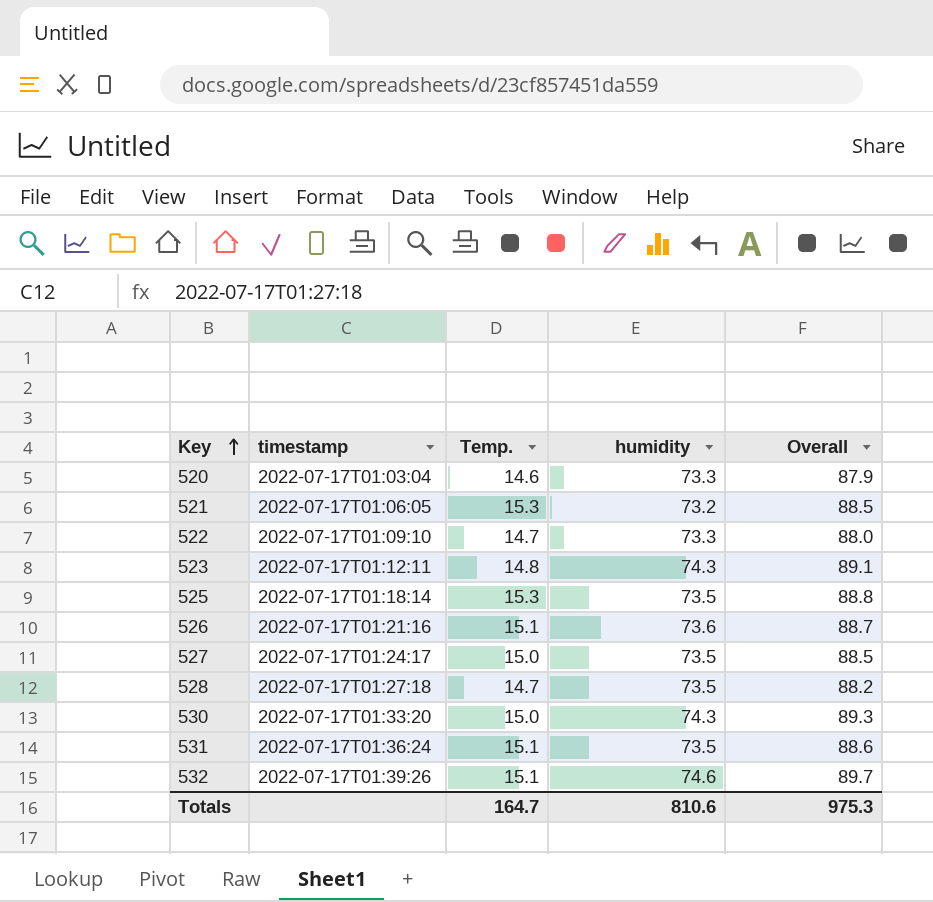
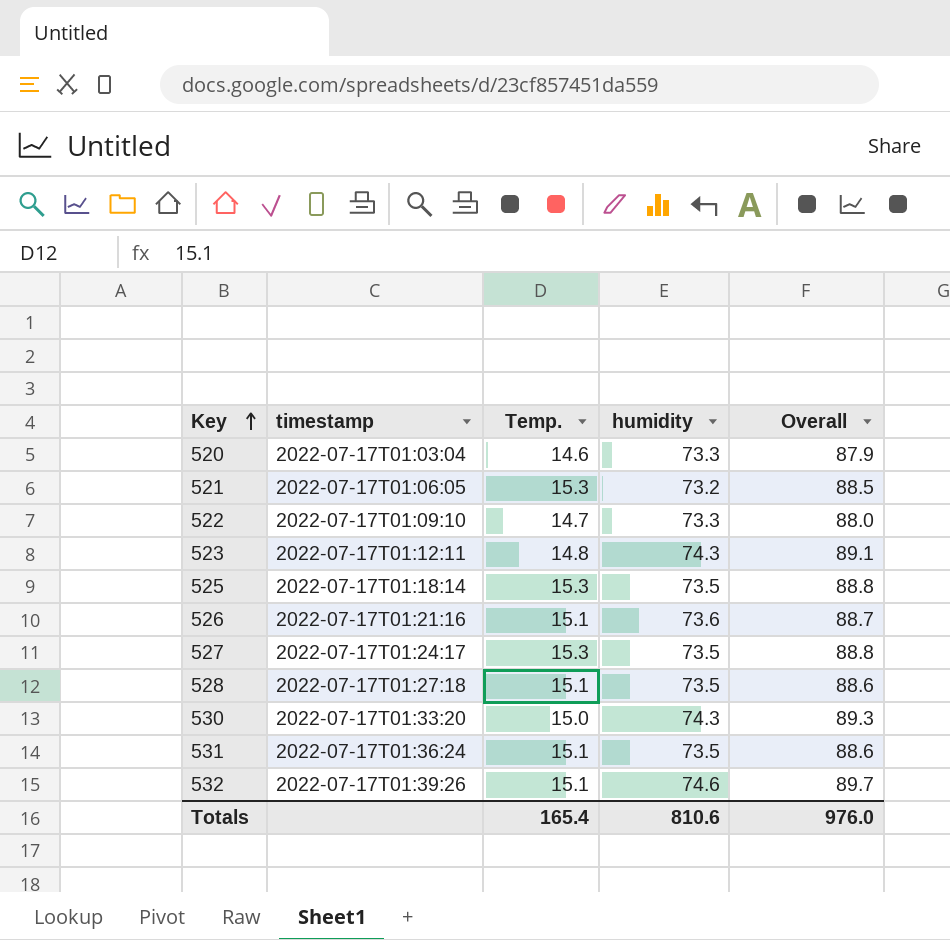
527 | Temp.: 15.0 -> 15.3
527 | Overall: 88.5 -> 88.8
528 | Temp.: 14.7 -> 15.1
528 | Overall: 88.2 -> 88.6
Totals | Temp.: 164.7 -> 165.4
Totals | Overall: 975.3 -> 976.0

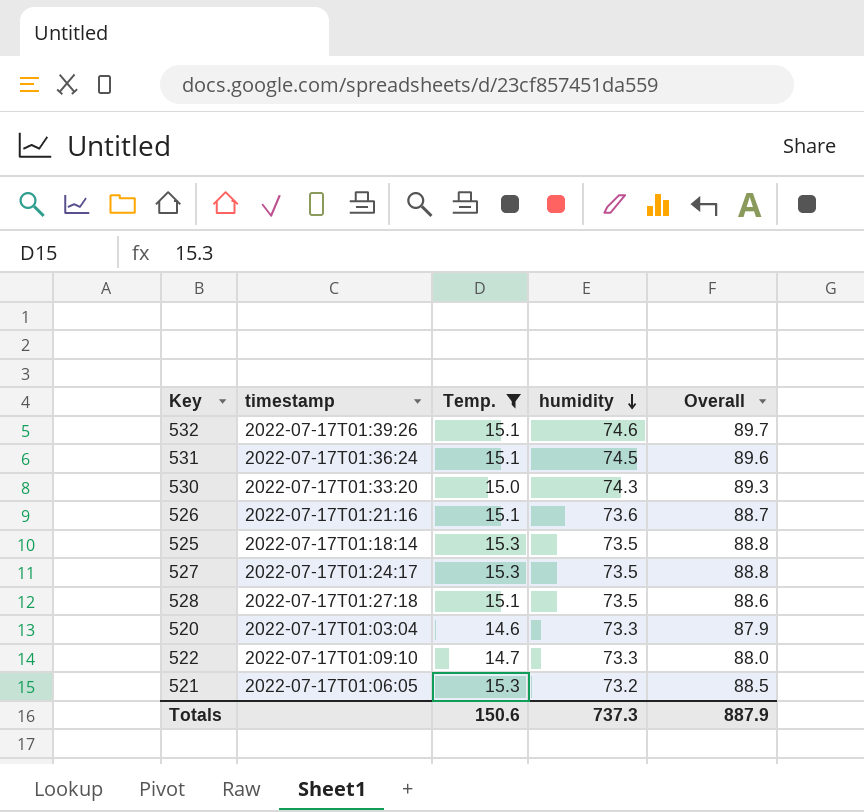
filter: none -> Temp. != 14.8
row order: Key ascending -> humidity descending
531 | humidity: 73.5 -> 74.5
531 | Overall: 88.6 -> 89.6
Totals | Temp.: 165.4 -> 150.6
Totals | humidity: 810.6 -> 737.3
Totals | Overall: 976.0 -> 887.9

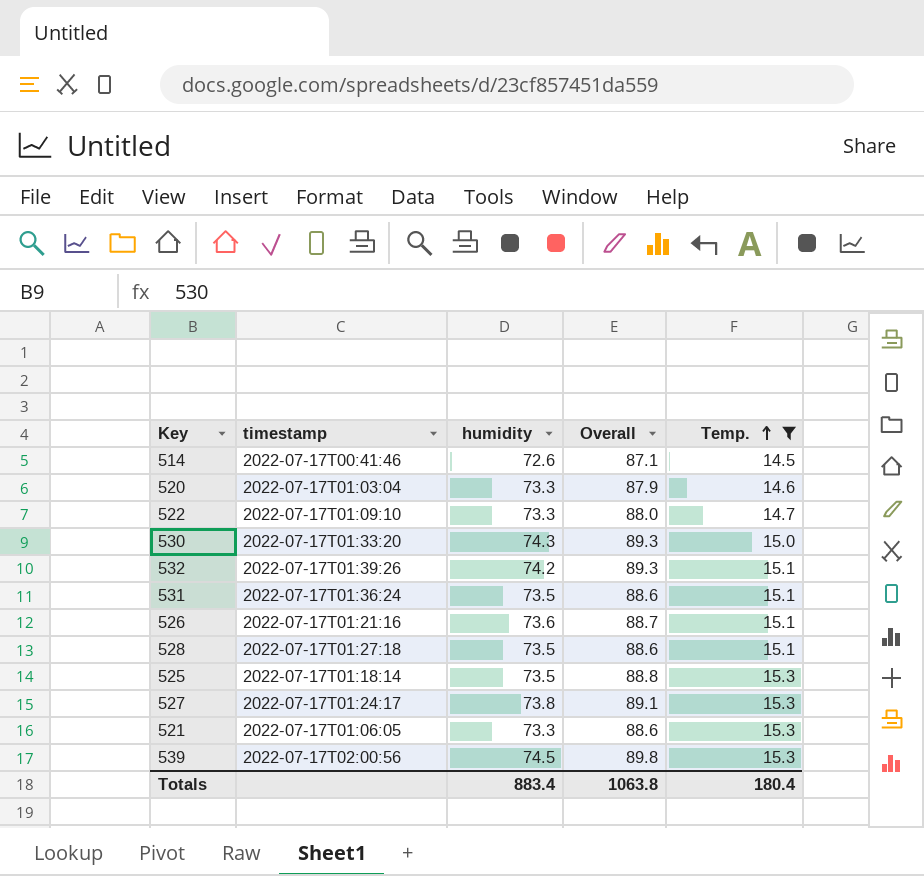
row order: humidity descending -> Temp. ascending
column Temp. | position: 3 -> 5
row 514: none -> 2022-07-17T00:41:46 | 72.6 | 87.1 | 14.5
532 | humidity: 74.6 -> 74.2
532 | Overall: 89.7 -> 89.3
531 | humidity: 74.5 -> 73.5
531 | Overall: 89.6 -> 88.6
527 | humidity: 73.5 -> 73.8
527 | Overall: 88.8 -> 89.1
521 | humidity: 73.2 -> 73.3
521 | Overall: 88.5 -> 88.6
row 539: none -> 2022-07-17T02:00:56 | 74.5 | 89.8 | 15.3
Totals | humidity: 737.3 -> 883.4
Totals | Overall: 887.9 -> 1063.8
Totals | Temp.: 150.6 -> 180.4

